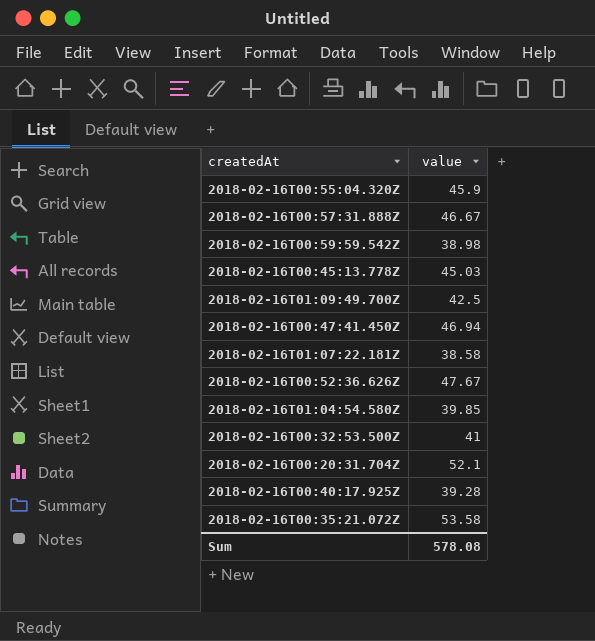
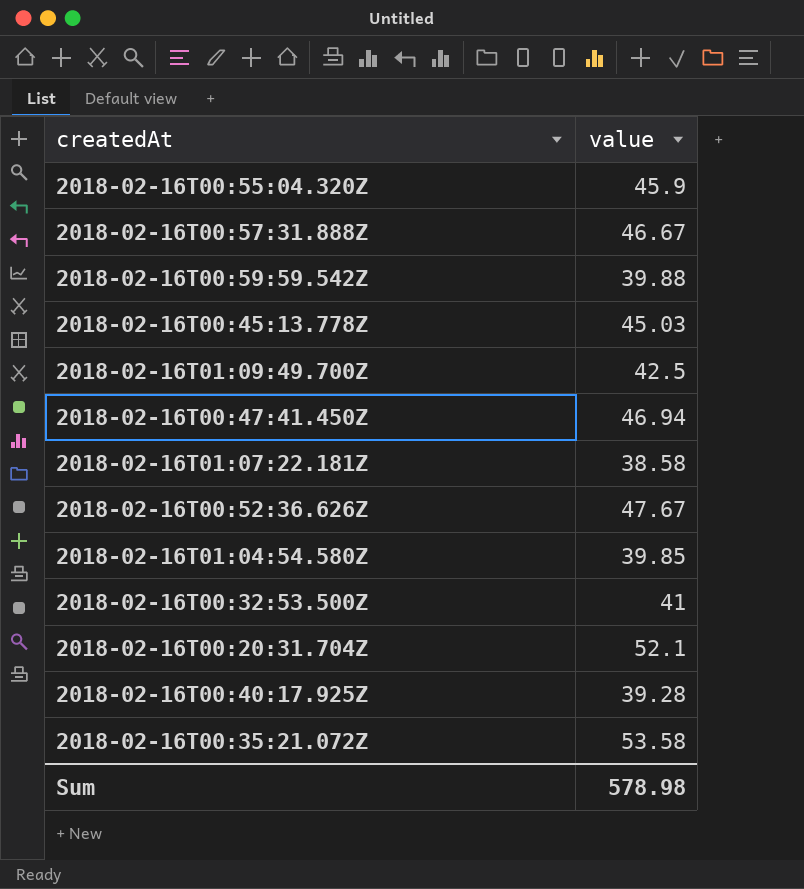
2018-02-16T00:59:59.542Z | value: 38.98 -> 39.88
Sum | value: 578.08 -> 578.98

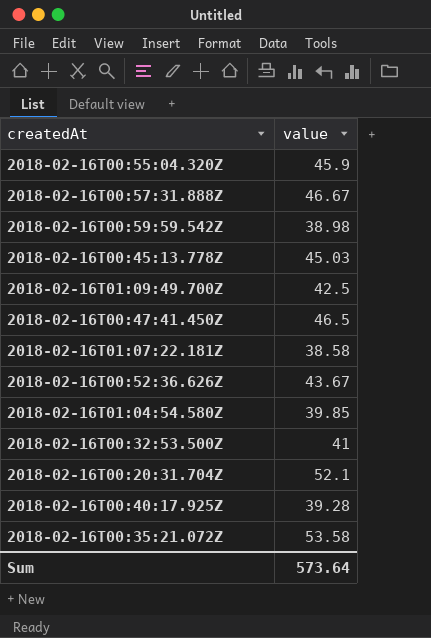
2018-02-16T00:59:59.542Z | value: 39.88 -> 38.98
2018-02-16T00:47:41.450Z | value: 46.94 -> 46.5
2018-02-16T00:52:36.626Z | value: 47.67 -> 43.67
Sum | value: 578.98 -> 573.64

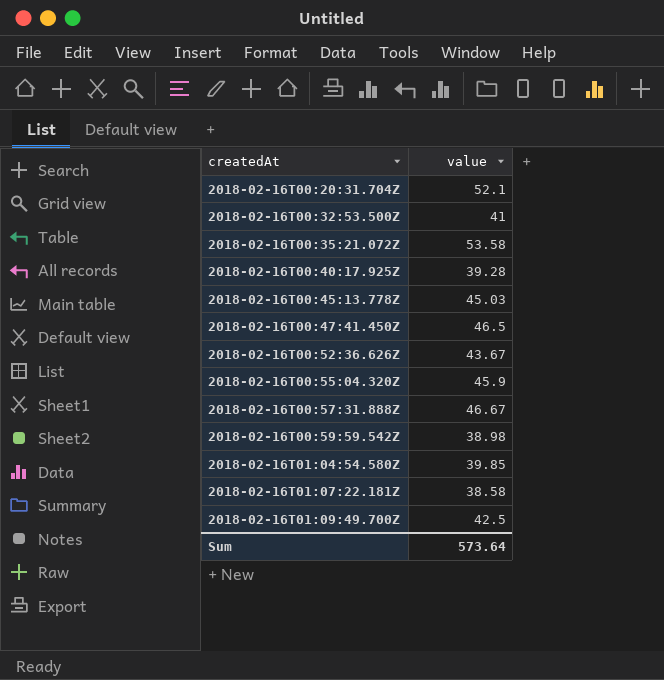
row order: none -> createdAt ascending

